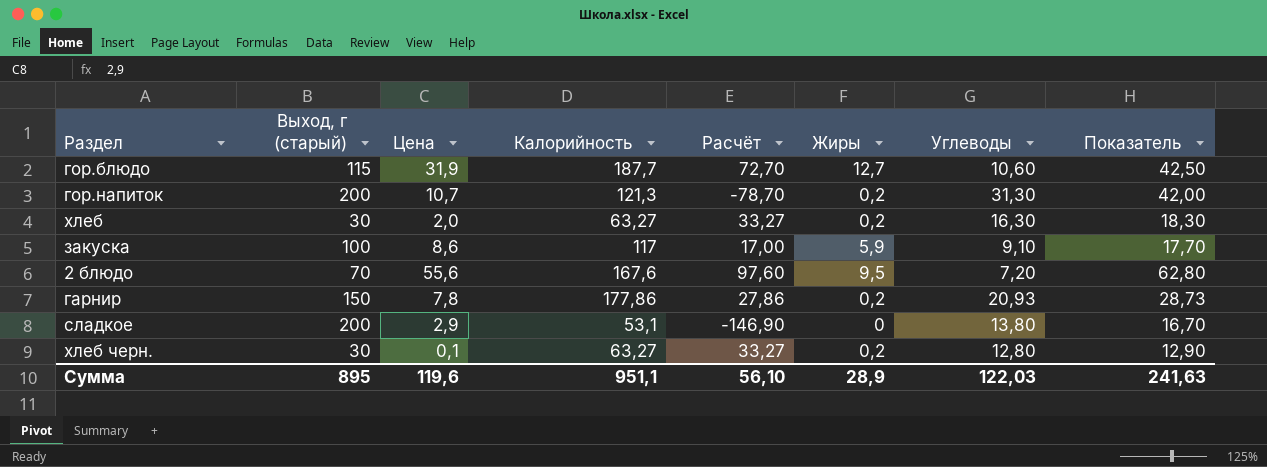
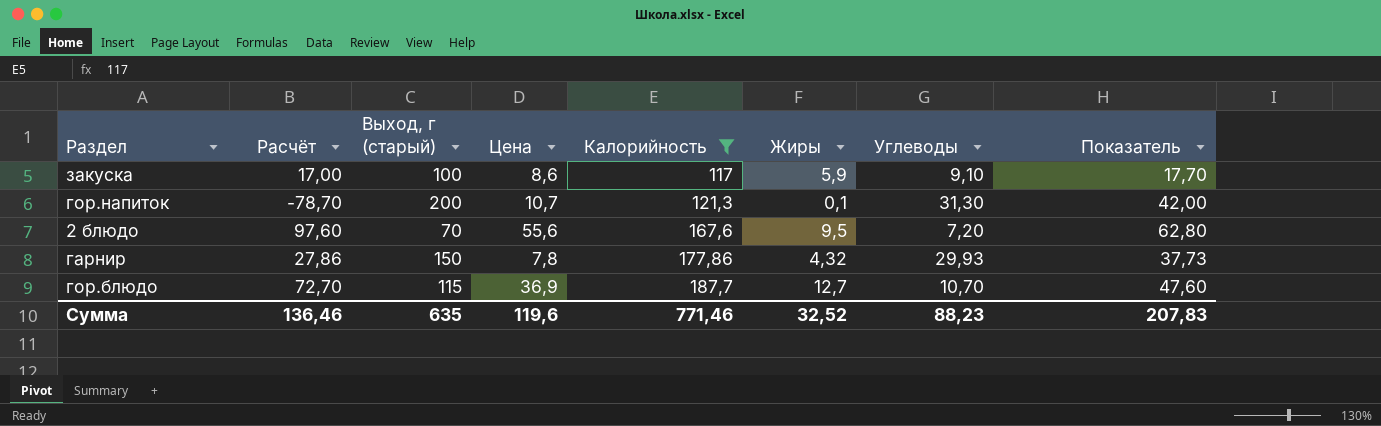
filter: none -> Калорийность >= 117
row order: none -> Калорийность ascending
column Расчёт | position: 5 -> 2
гор.напиток | Жиры: 0,2 -> 0,1
гарнир | Жиры: 0,2 -> 4,32
гарнир | Углеводы: 20,93 -> 29,93
гарнир | Показатель: 28,73 -> 37,73
гор.блюдо | Цена: 31,9 -> 36,9
гор.блюдо | Углеводы: 10,60 -> 10,70
гор.блюдо | Показатель: 42,50 -> 47,60
Сумма | Расчёт: 56,10 -> 136,46
Сумма | Выход, г (старый): 895 -> 635
Сумма | Калорийность: 951,1 -> 771,46
Сумма | Жиры: 28,9 -> 32,52
Сумма | Углеводы: 122,03 -> 88,23
Сумма | Показатель: 241,63 -> 207,83

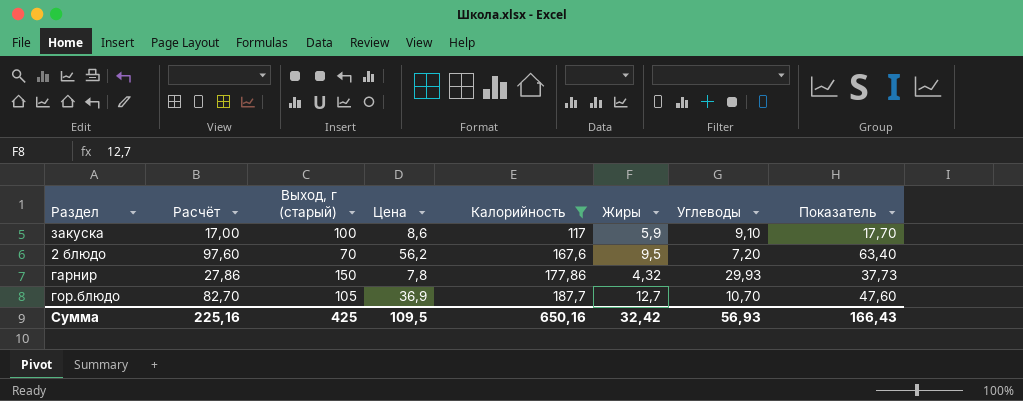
row гор.напиток: -78,70 | 200 | 10,7 | 121,3 | 0,1 | 31,30 | 42,00 -> none
2 блюдо | Цена: 55,6 -> 56,2
2 блюдо | Показатель: 62,80 -> 63,40
гор.блюдо | Расчёт: 72,70 -> 82,70
гор.блюдо | Выход, г (старый): 115 -> 105
Сумма | Расчёт: 136,46 -> 225,16
Сумма | Выход, г (старый): 635 -> 425
Сумма | Цена: 119,6 -> 109,5
Сумма | Калорийность: 771,46 -> 650,16
Сумма | Жиры: 32,52 -> 32,42
Сумма | Углеводы: 88,23 -> 56,93
Сумма | Показатель: 207,83 -> 166,43

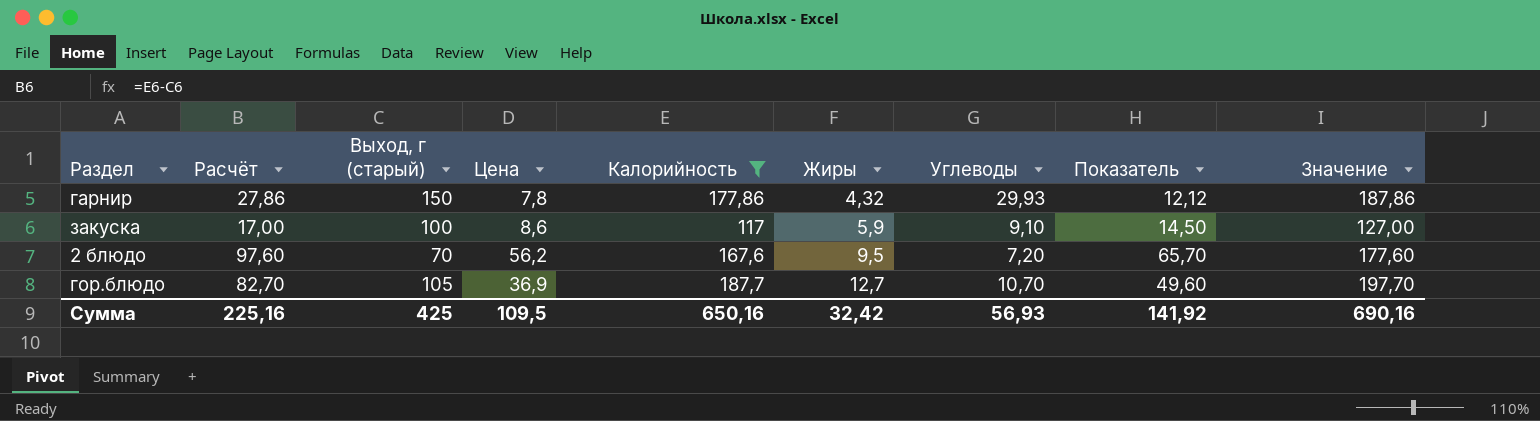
row order: Калорийность ascending -> Жиры ascending
column Показатель | formula: [Цена] + [Углеводы] -> [Цена] + [Жиры]
column Значение | formula: none -> [Калорийность] + 10
Сумма | Показатель: 166,43 -> 141,92

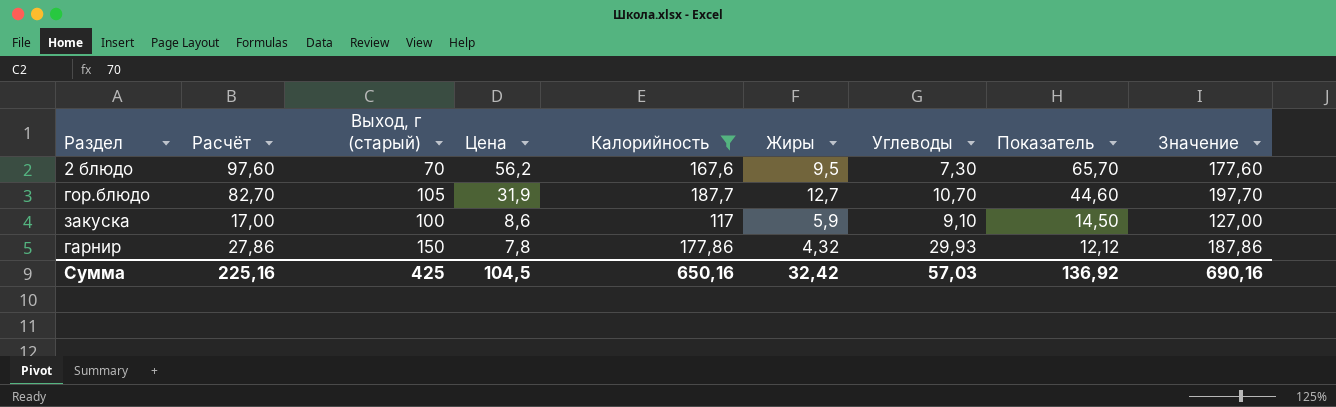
row order: Жиры ascending -> Цена descending
2 блюдо | Углеводы: 7,20 -> 7,30
гор.блюдо | Цена: 36,9 -> 31,9
гор.блюдо | Показатель: 49,60 -> 44,60
Сумма | Цена: 109,5 -> 104,5
Сумма | Углеводы: 56,93 -> 57,03
Сумма | Показатель: 141,92 -> 136,92

